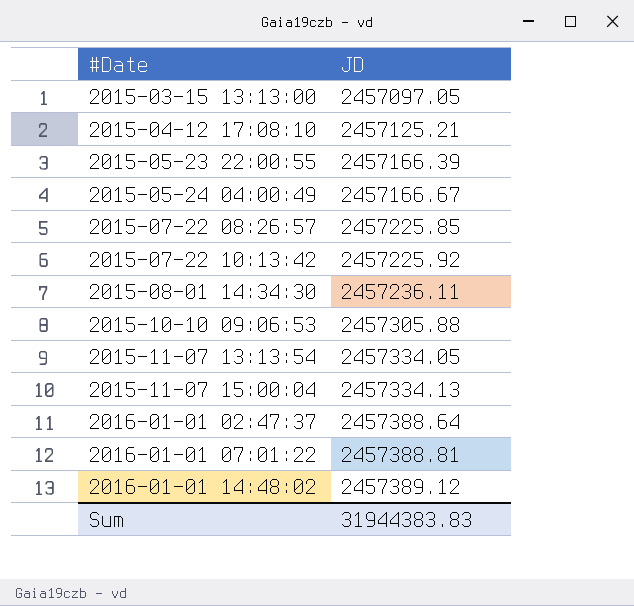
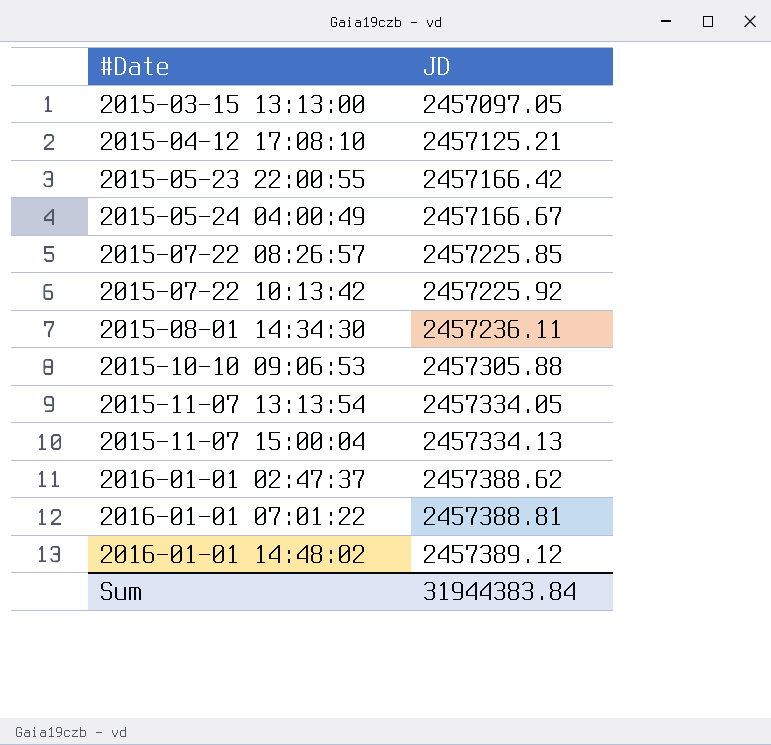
2015-05-23 22:00:55 | JD: 2457166.39 -> 2457166.42
2016-01-01 02:47:37 | JD: 2457388.64 -> 2457388.62
Sum | JD: 31944383.83 -> 31944383.84

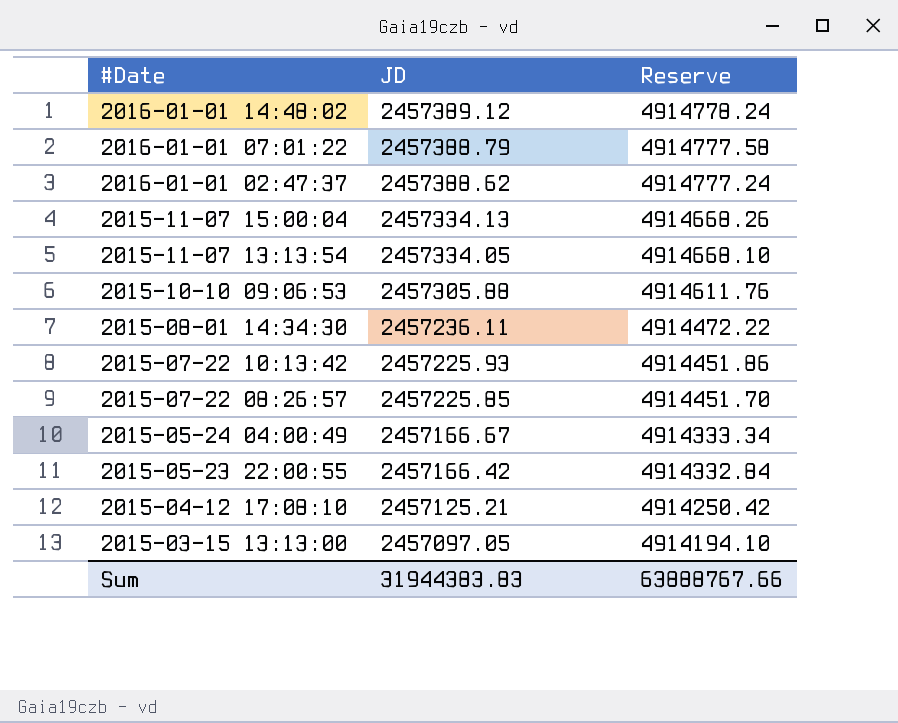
row order: #Date ascending -> #Date descending
column Reserve | formula: none -> [JD] * 2
2016-01-01 07:01:22 | JD: 2457388.81 -> 2457388.79
2015-07-22 10:13:42 | JD: 2457225.92 -> 2457225.93
Sum | JD: 31944383.84 -> 31944383.83

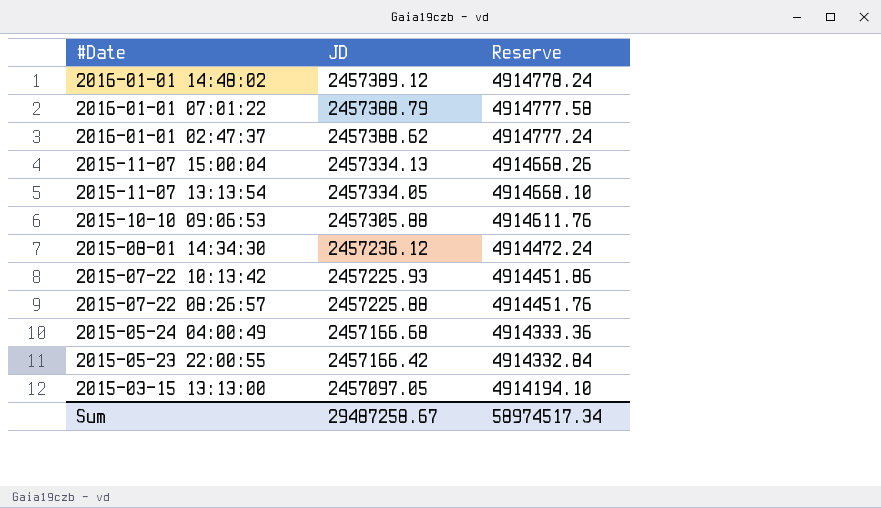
row 2015-04-12 17:08:10: 2457125.21 | 4914250.42 -> none
2015-08-01 14:34:30 | JD: 2457236.11 -> 2457236.12
2015-08-01 14:34:30 | Reserve: 4914472.22 -> 4914472.24
2015-07-22 08:26:57 | JD: 2457225.85 -> 2457225.88
2015-07-22 08:26:57 | Reserve: 4914451.70 -> 4914451.76
2015-05-24 04:00:49 | JD: 2457166.67 -> 2457166.68
2015-05-24 04:00:49 | Reserve: 4914333.34 -> 4914333.36
Sum | JD: 31944383.83 -> 29487258.67
Sum | Reserve: 63888767.66 -> 58974517.34

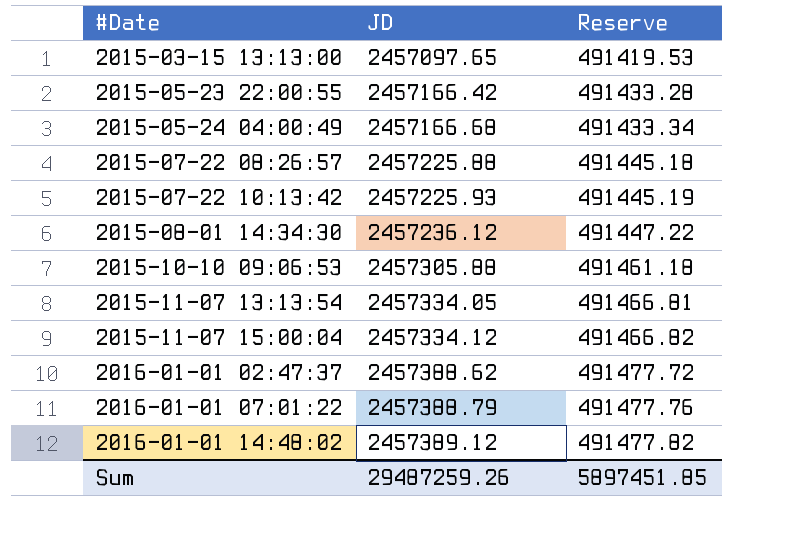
row order: #Date descending -> #Date ascending
column Reserve | formula: [JD] * 2 -> [JD] * 0.2
2015-03-15 13:13:00 | JD: 2457097.05 -> 2457097.65
2015-11-07 15:00:04 | JD: 2457334.13 -> 2457334.12
Sum | JD: 29487258.67 -> 29487259.26
Sum | Reserve: 58974517.34 -> 5897451.85

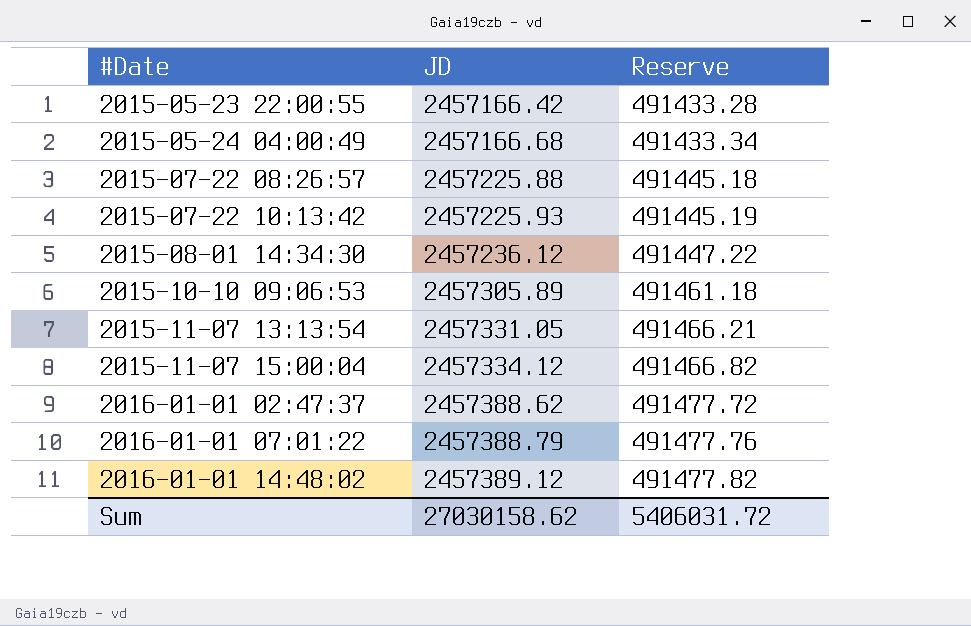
row 2015-03-15 13:13:00: 2457097.65 | 491419.53 -> none
2015-10-10 09:06:53 | JD: 2457305.88 -> 2457305.89
2015-11-07 13:13:54 | JD: 2457334.05 -> 2457331.05
2015-11-07 13:13:54 | Reserve: 491466.81 -> 491466.21
Sum | JD: 29487259.26 -> 27030158.62
Sum | Reserve: 5897451.85 -> 5406031.72

